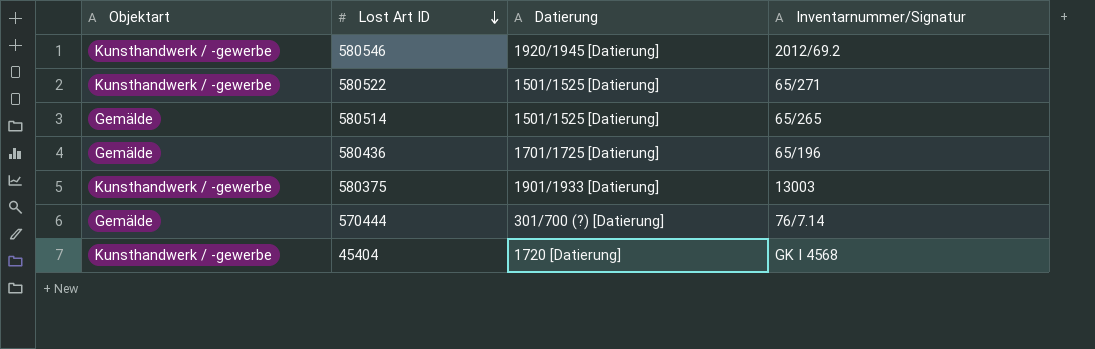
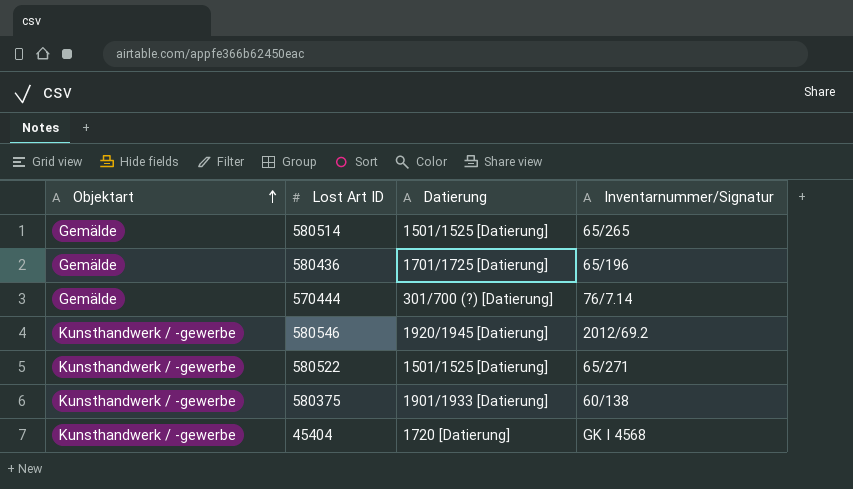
row order: Lost Art ID descending -> Objektart ascending
580375 | Inventarnummer/Signatur: 13003 -> 60/138

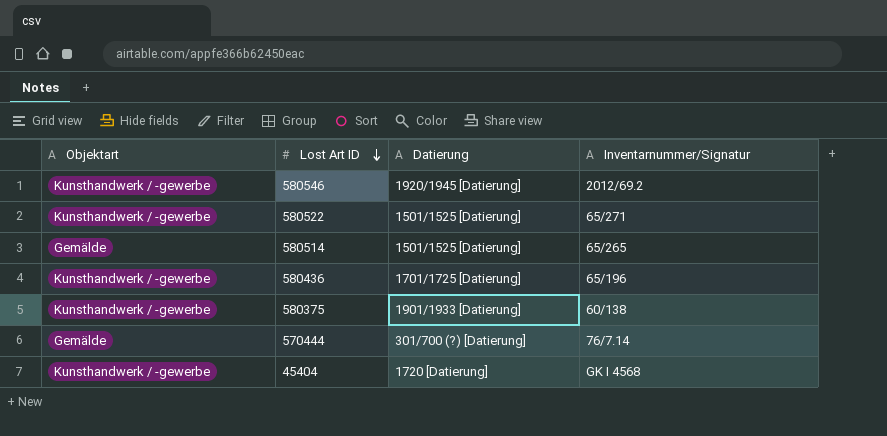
row order: Objektart ascending -> Lost Art ID descending
580436 | Objektart: Gemälde -> Kunsthandwerk / -gewerbe

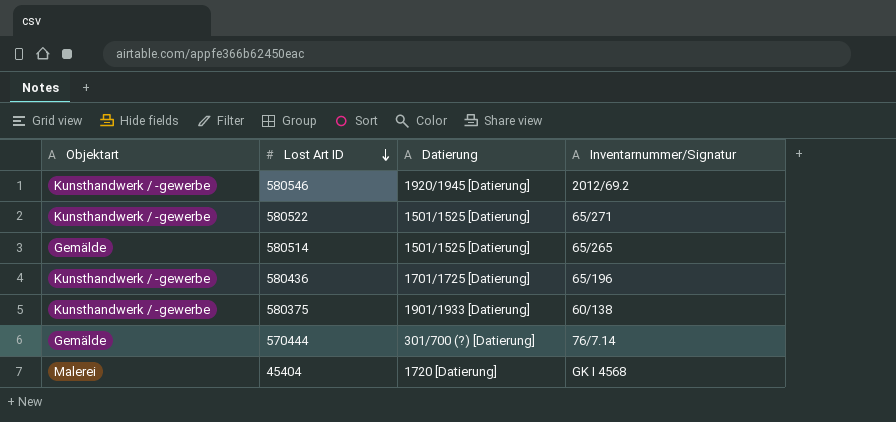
45404 | Objektart: Kunsthandwerk / -gewerbe -> Malerei

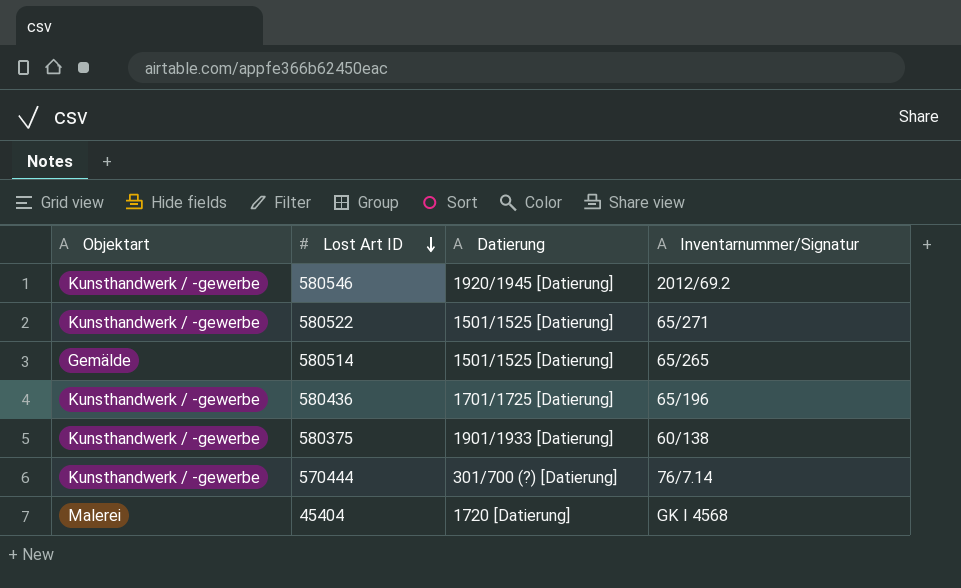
570444 | Objektart: Gemälde -> Kunsthandwerk / -gewerbe

